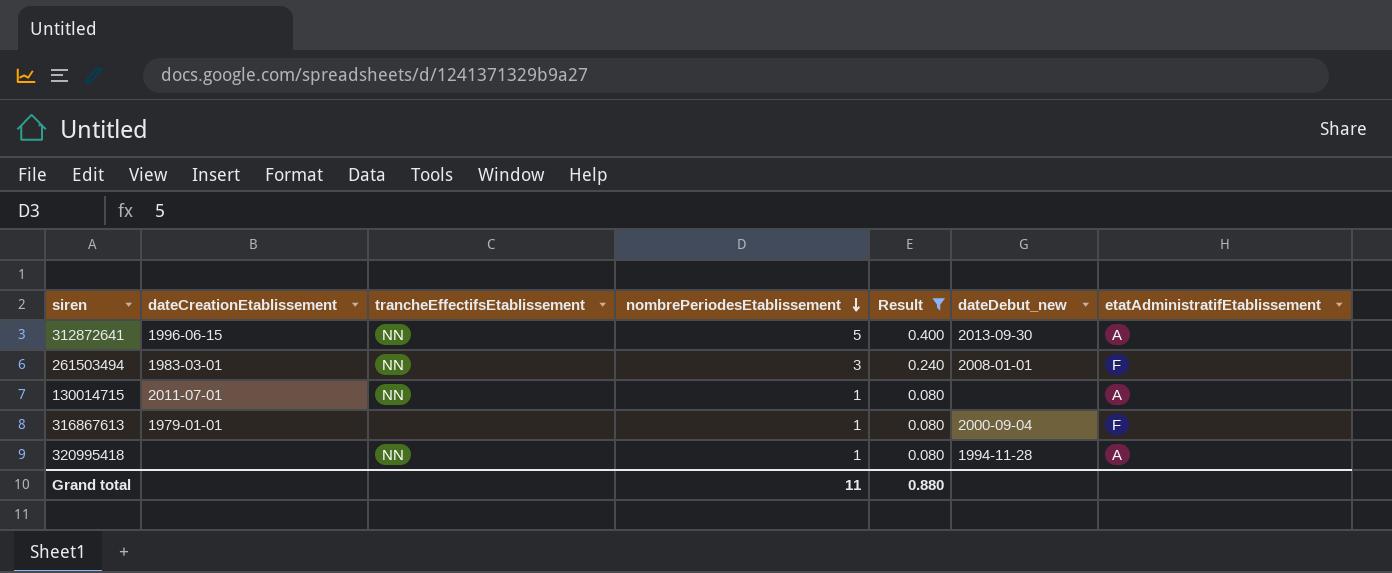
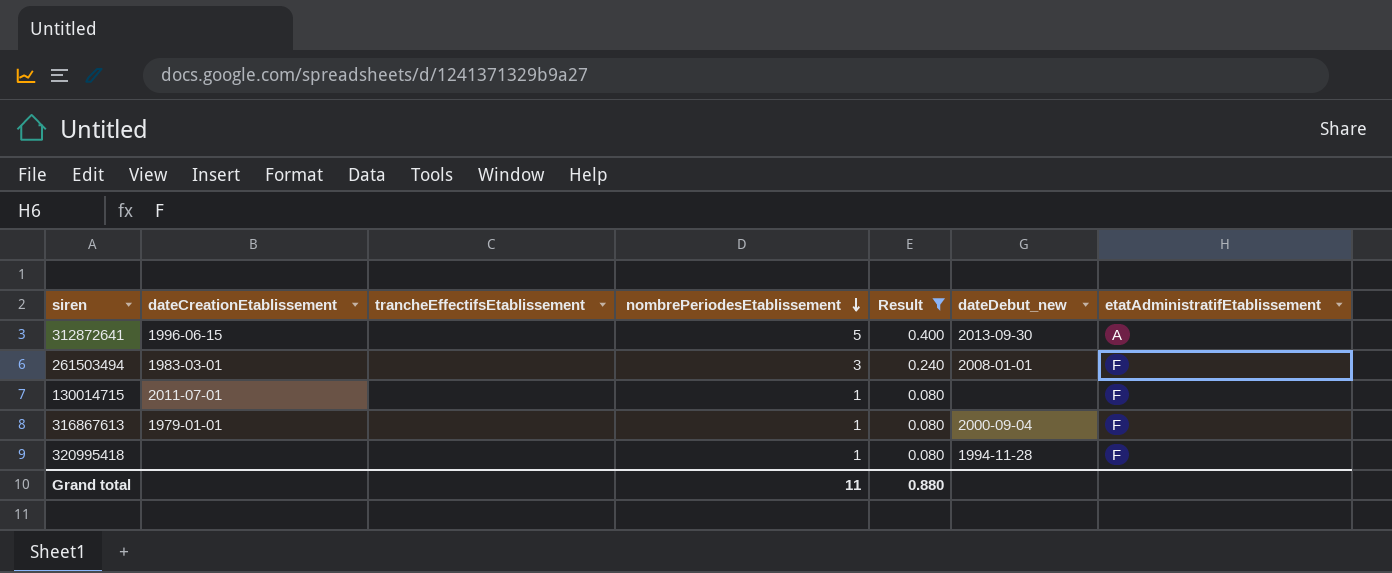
312872641 | trancheEffectifsEtablissement: NN -> none
261503494 | trancheEffectifsEtablissement: NN -> none
130014715 | trancheEffectifsEtablissement: NN -> none
130014715 | etatAdministratifEtablissement: A -> F
320995418 | trancheEffectifsEtablissement: NN -> none
320995418 | etatAdministratifEtablissement: A -> F

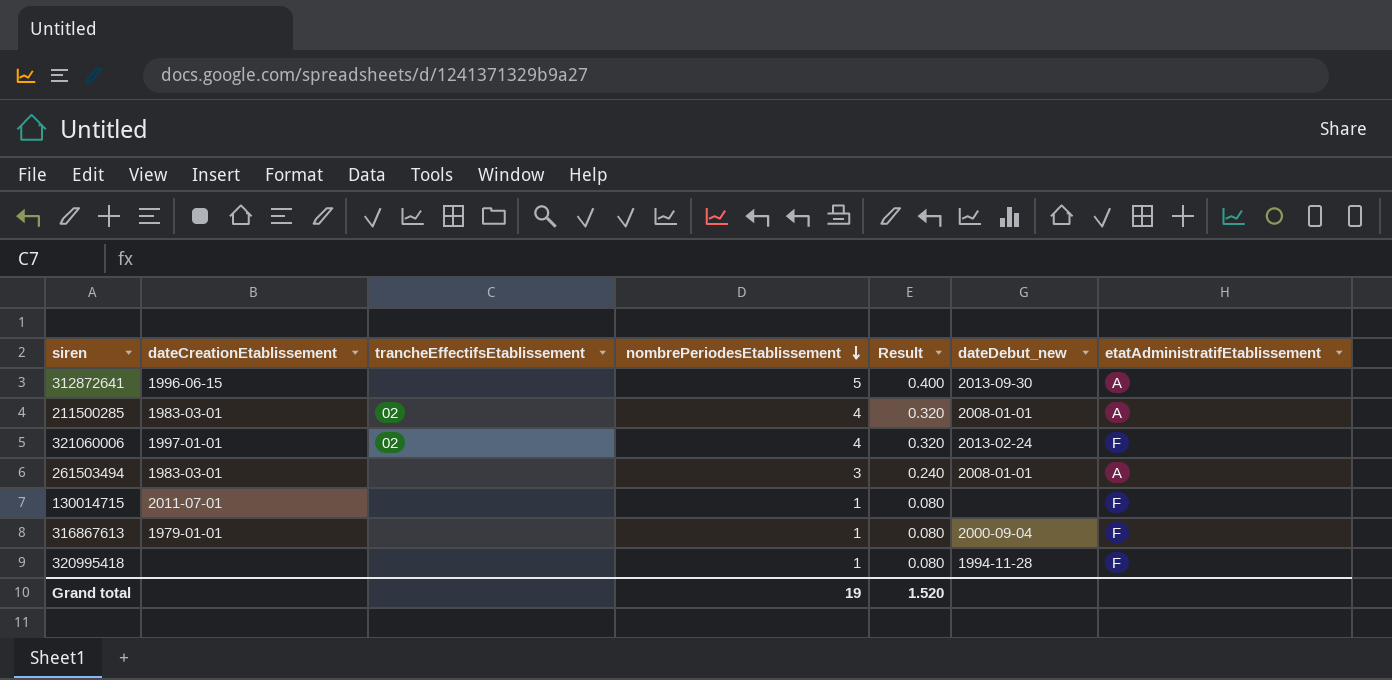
filter: Result != 0.320 -> none
261503494 | etatAdministratifEtablissement: F -> A
Grand total | nombrePeriodesEtablissement: 11 -> 19
Grand total | Result: 0.880 -> 1.520

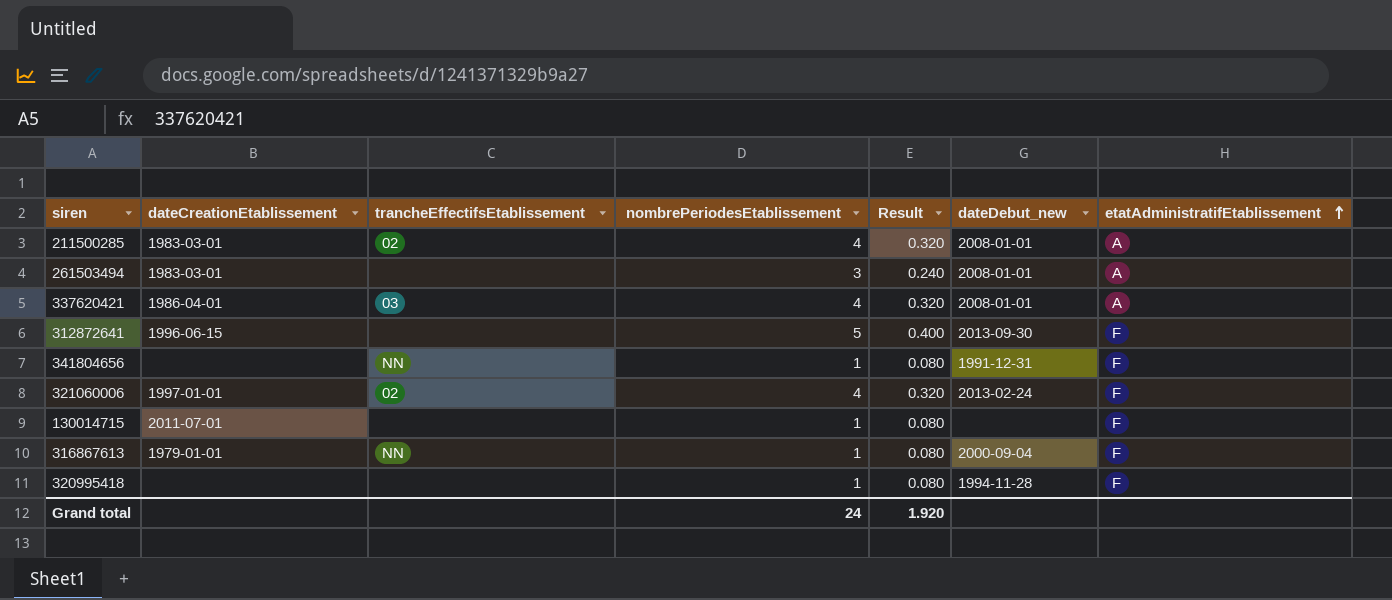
row order: nombrePeriodesEtablissement descending -> etatAdministratifEtablissement ascending
row 337620421: none -> 1986-04-01 | 03 | 4 | 0.320 | 2008-01-01 | A
312872641 | etatAdministratifEtablissement: A -> F
row 341804656: none -> none | NN | 1 | 0.080 | 1991-12-31 | F
316867613 | trancheEffectifsEtablissement: none -> NN
Grand total | nombrePeriodesEtablissement: 19 -> 24
Grand total | Result: 1.520 -> 1.920

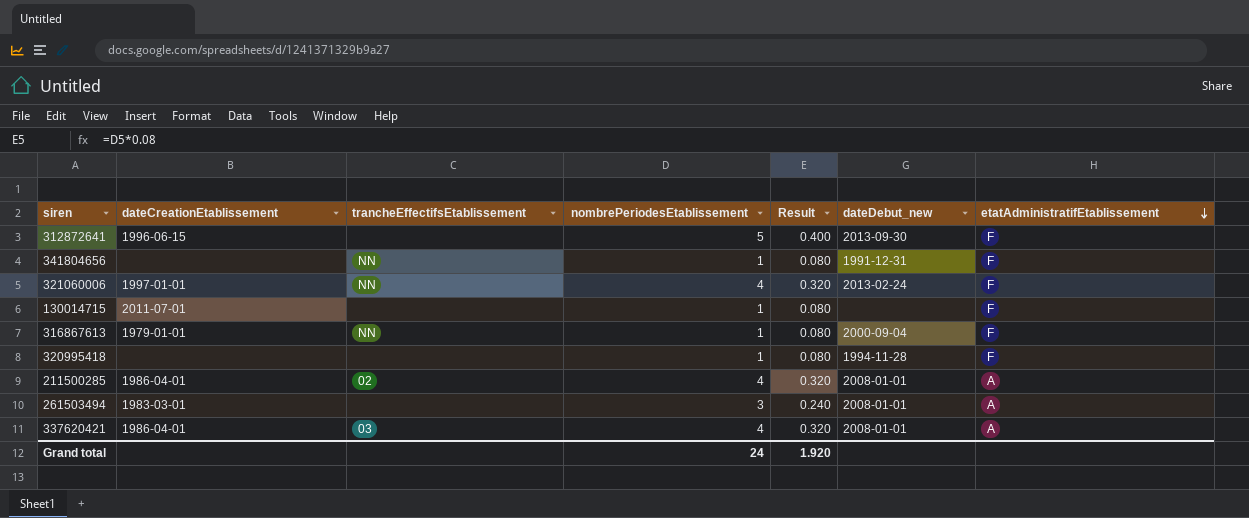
row order: etatAdministratifEtablissement ascending -> etatAdministratifEtablissement descending
321060006 | trancheEffectifsEtablissement: 02 -> NN
211500285 | dateCreationEtablissement: 1983-03-01 -> 1986-04-01

